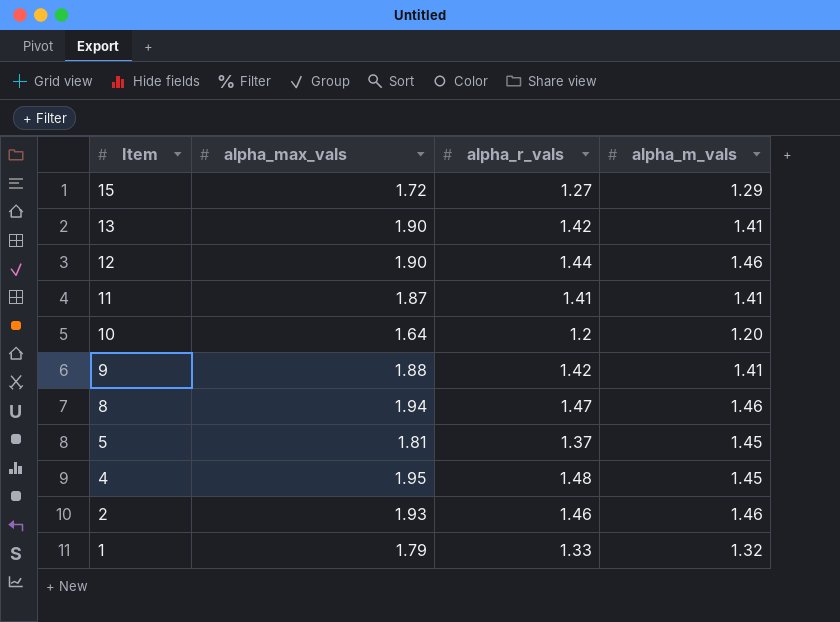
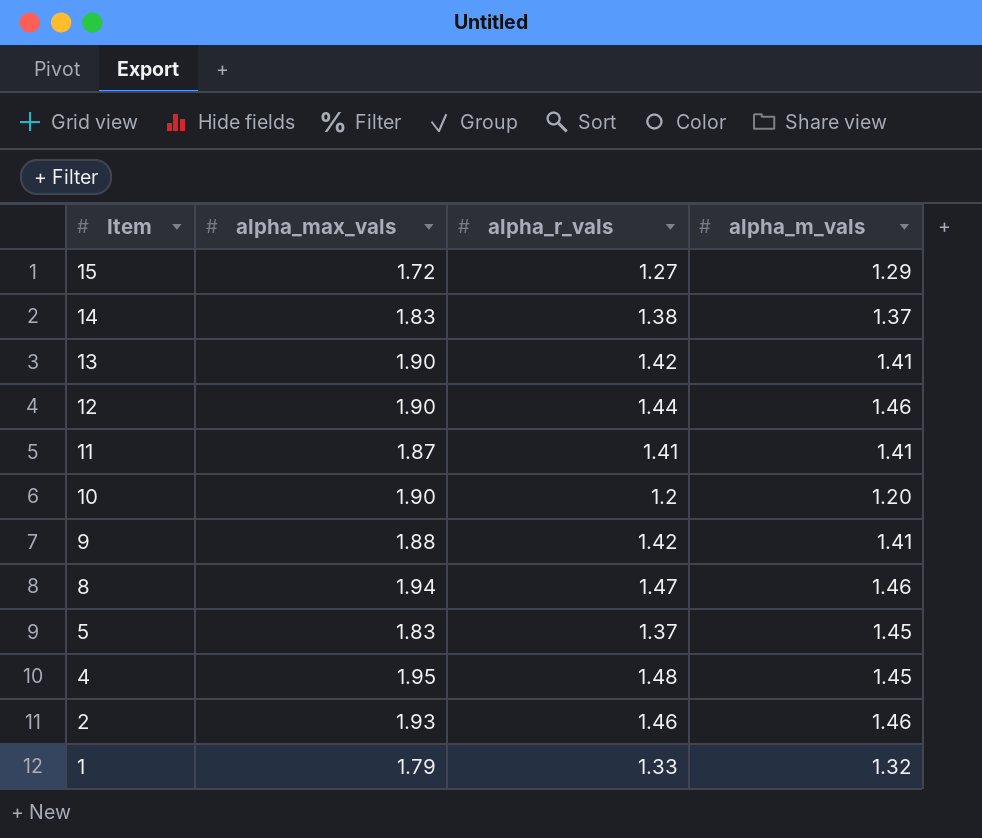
row 14: none -> 1.83 | 1.38 | 1.37
10 | alpha_max_vals: 1.64 -> 1.90
5 | alpha_max_vals: 1.81 -> 1.83

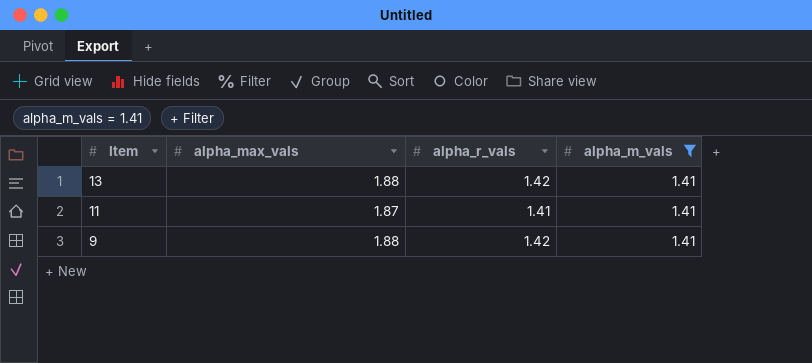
filter: none -> alpha_m_vals = 1.41
13 | alpha_max_vals: 1.90 -> 1.88

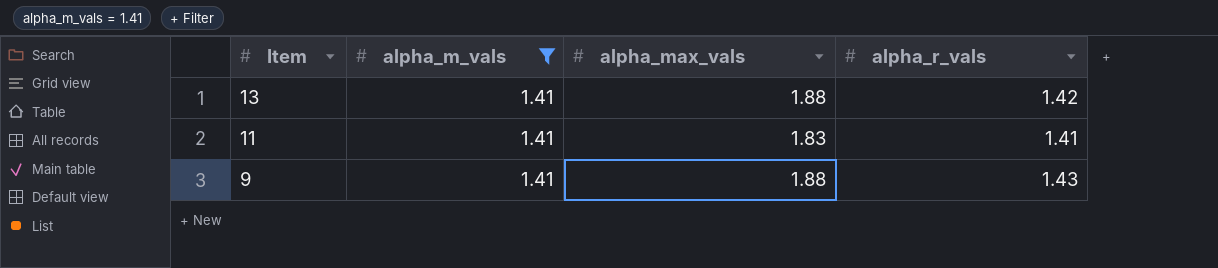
column alpha_m_vals | position: 4 -> 2
11 | alpha_max_vals: 1.87 -> 1.83
9 | alpha_r_vals: 1.42 -> 1.43

